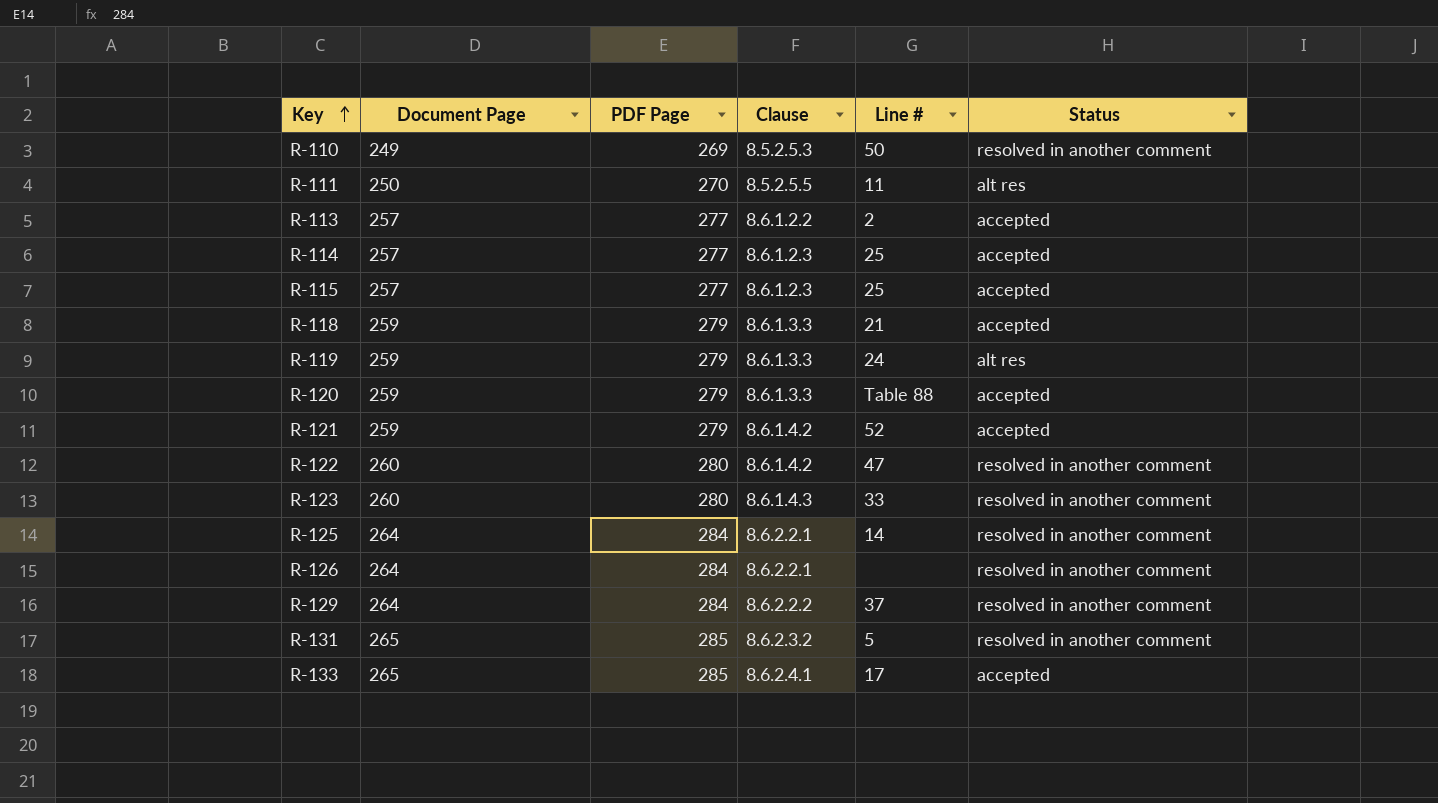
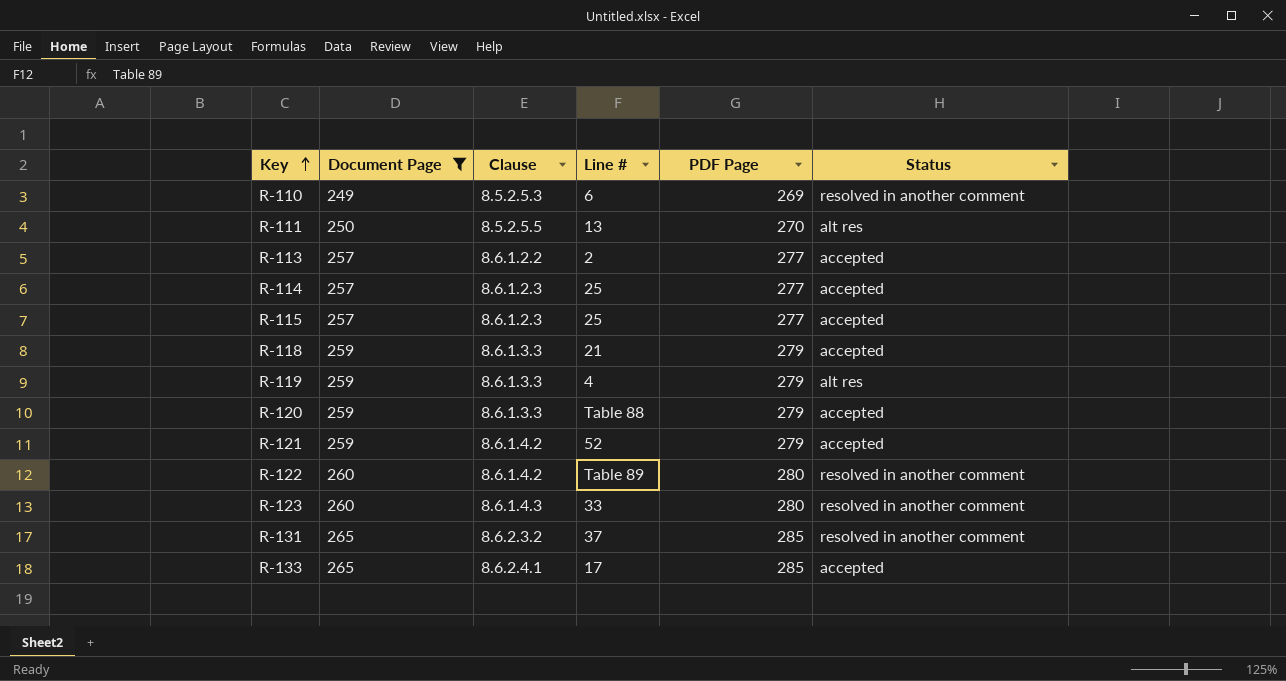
filter: none -> Document Page != 264
column PDF Page | position: 3 -> 5
R-110 | Line #: 50 -> 6
R-111 | Line #: 11 -> 13
R-119 | Line #: 24 -> 4
R-122 | Line #: 47 -> Table 89
R-131 | Line #: 5 -> 37

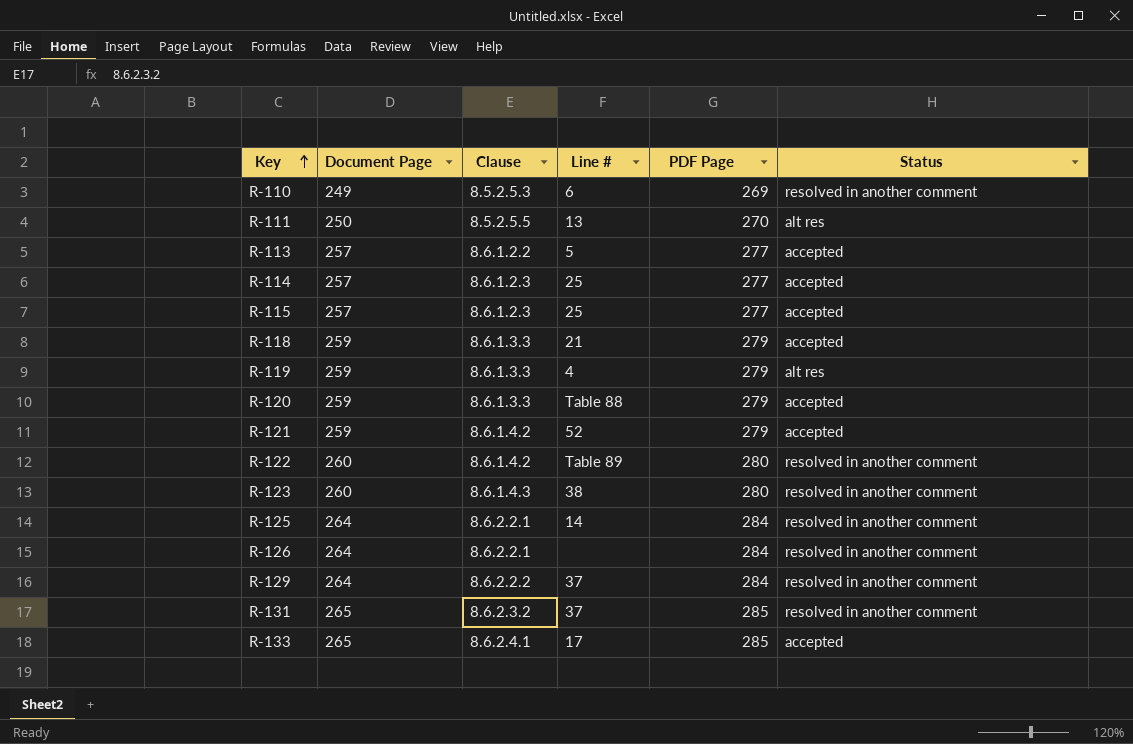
filter: Document Page != 264 -> none
R-113 | Line #: 2 -> 5
R-123 | Line #: 33 -> 38

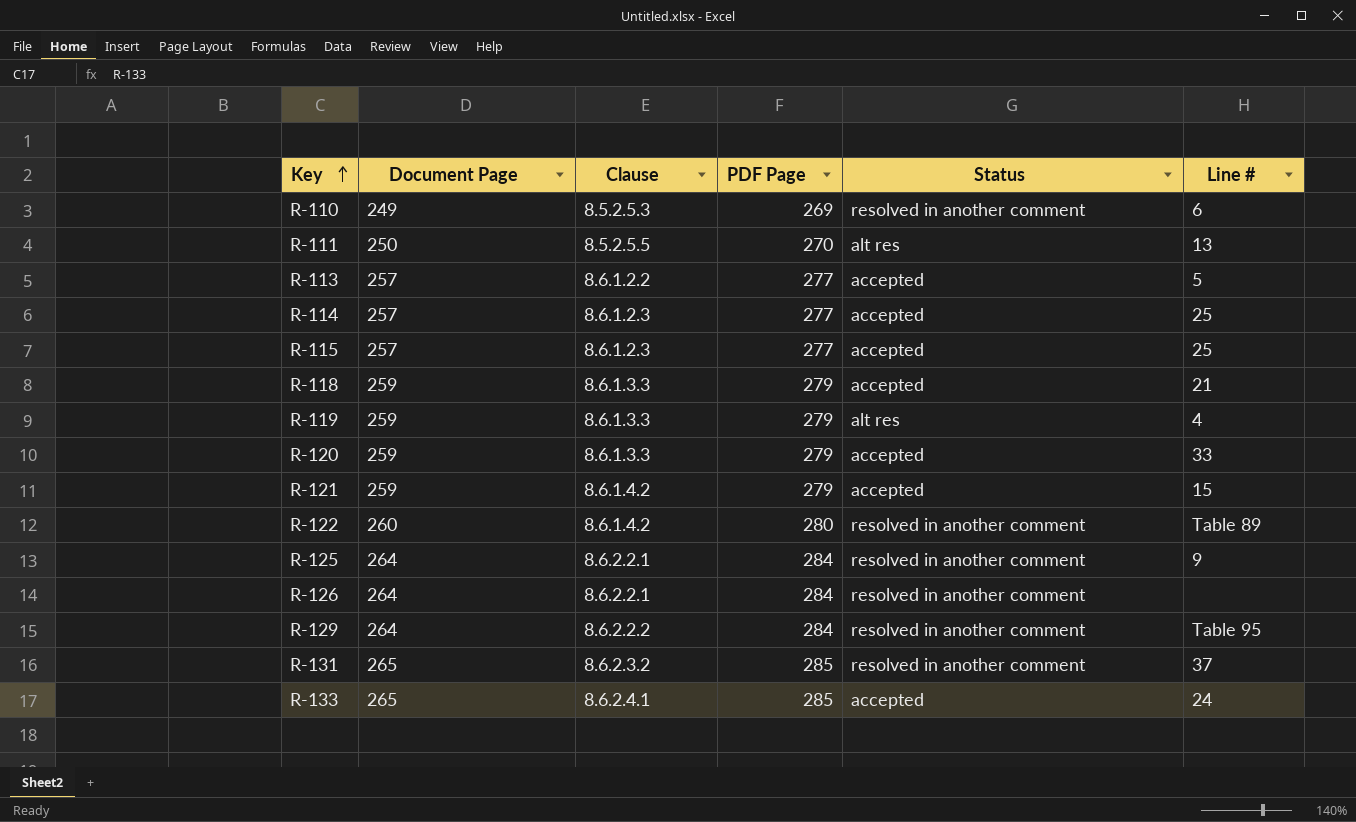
column Line # | position: 4 -> 6
row R-123: 260 | 8.6.1.4.3 | 38 | 280 | resolved in another comment -> none
R-120 | Line #: Table 88 -> 33
R-121 | Line #: 52 -> 15
R-125 | Line #: 14 -> 9
R-129 | Line #: 37 -> Table 95
R-133 | Line #: 17 -> 24

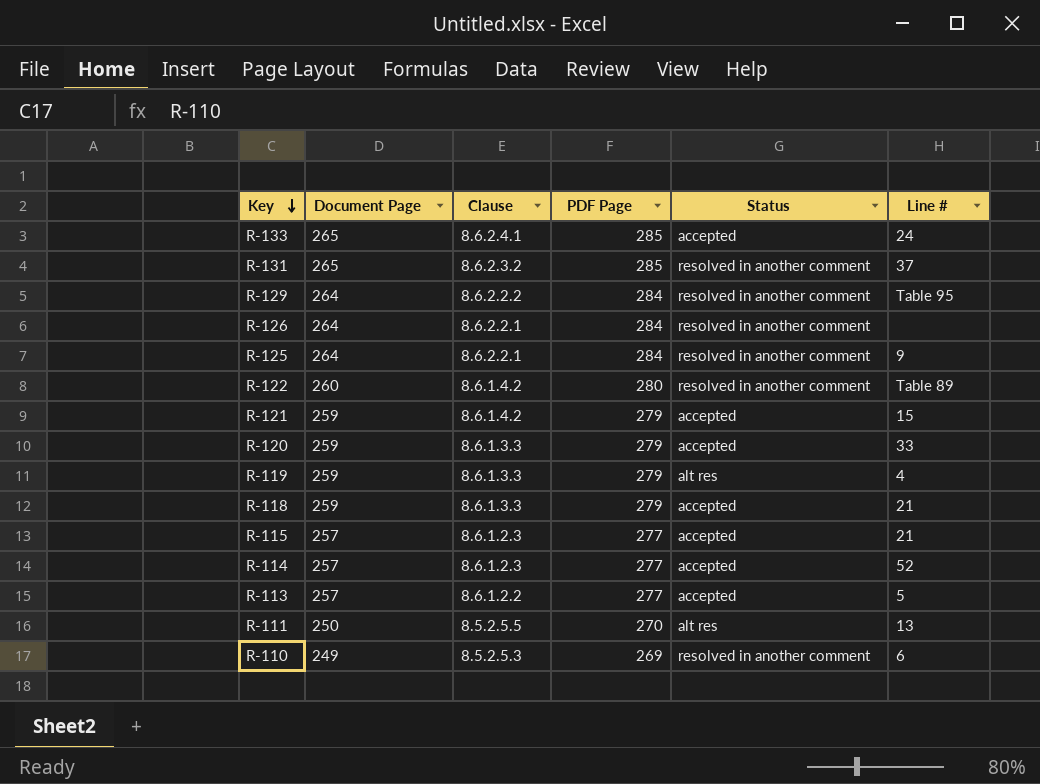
row order: Key ascending -> Key descending
R-115 | Line #: 25 -> 21
R-114 | Line #: 25 -> 52

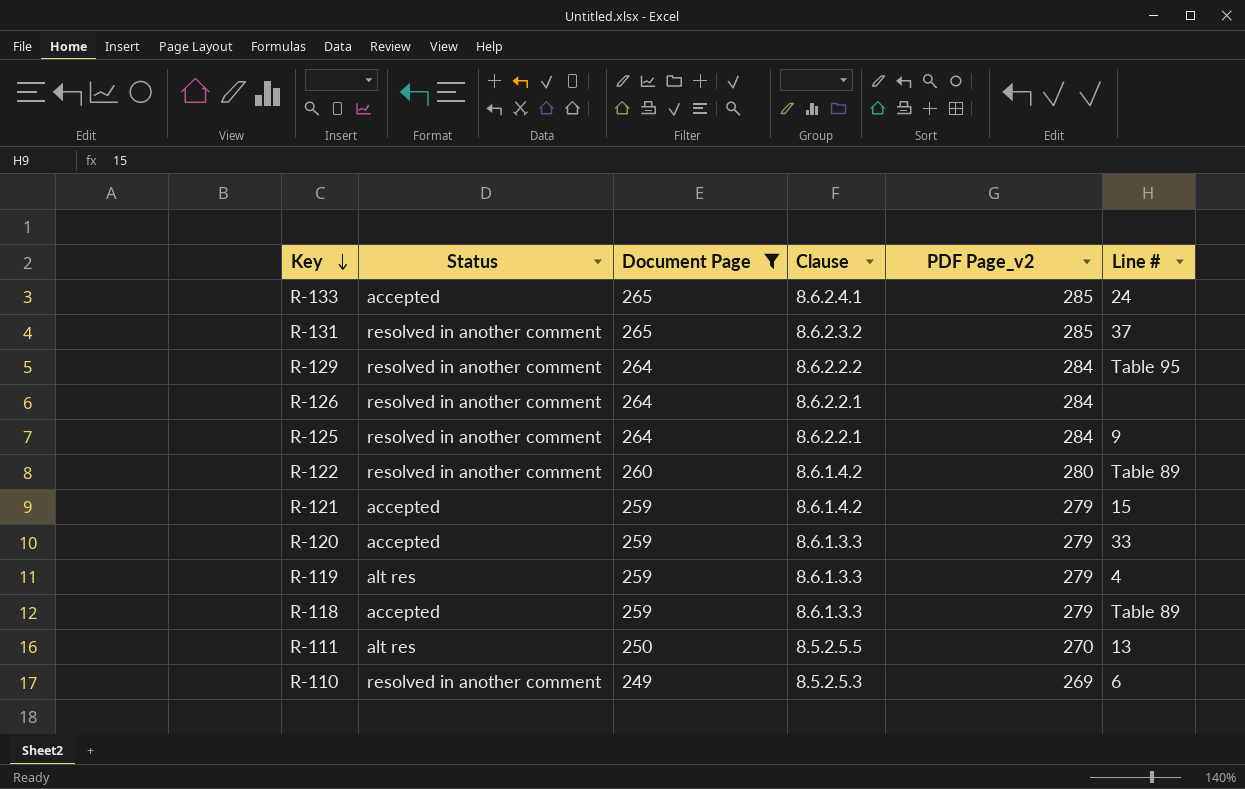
filter: none -> Document Page != 257
column Status | position: 5 -> 2
column name: PDF Page -> PDF Page_v2
R-118 | Line #: 21 -> Table 89

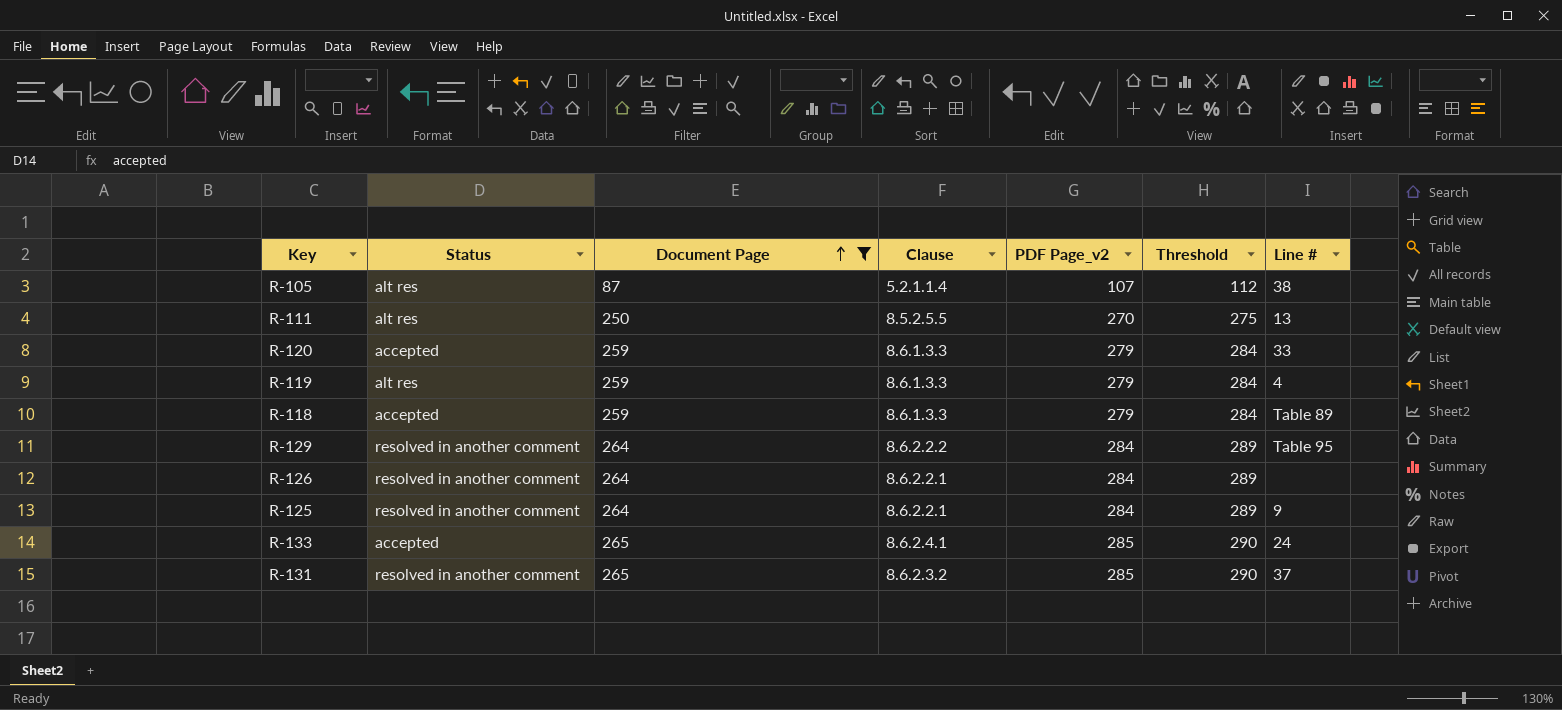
row order: Key descending -> Document Page ascending
column Threshold | formula: none -> [PDF Page_v2] + 5
row R-122: resolved in another comment | 260 | 8.6.1.4.2 | 280 | Table 89 -> none
row R-121: accepted | 259 | 8.6.1.4.2 | 279 | 15 -> none
row R-110: resolved in another comment | 249 | 8.5.2.5.3 | 269 | 6 -> none
row R-105: none -> alt res | 87 | 5.2.1.1.4 | 107 | 112 | 38

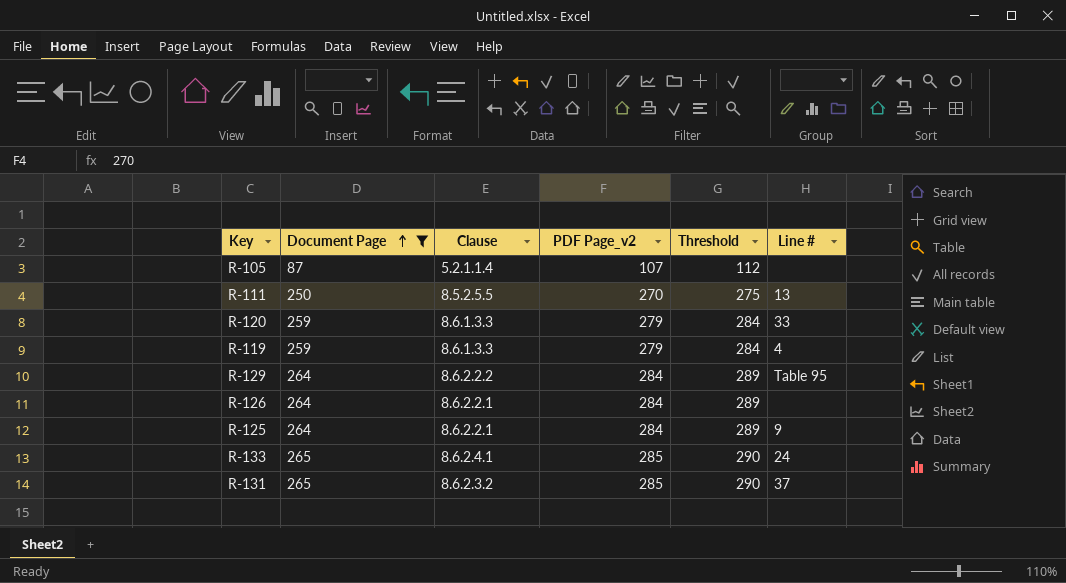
column Status | position: 2 -> none
row R-118: accepted | 259 | 8.6.1.3.3 | 279 | 284 | Table 89 -> none
R-105 | Line #: 38 -> none

